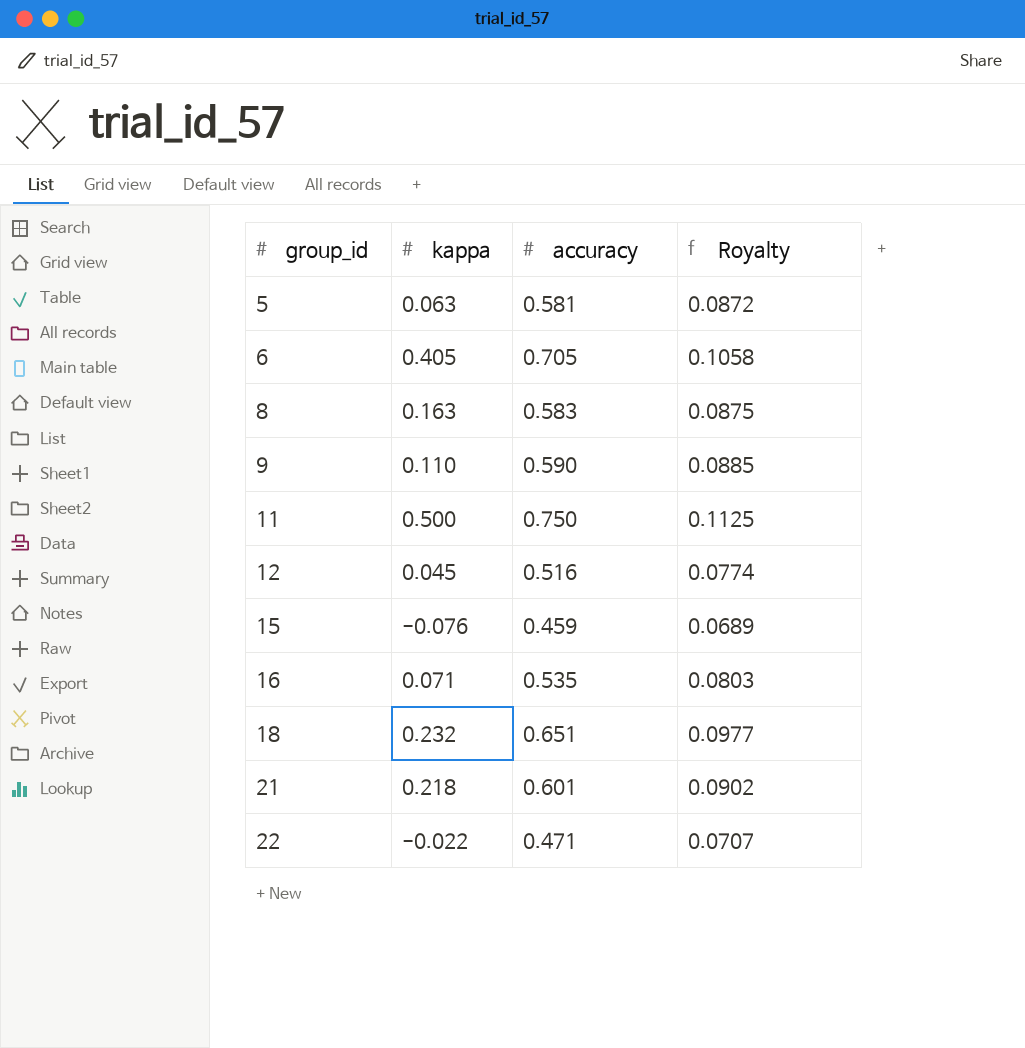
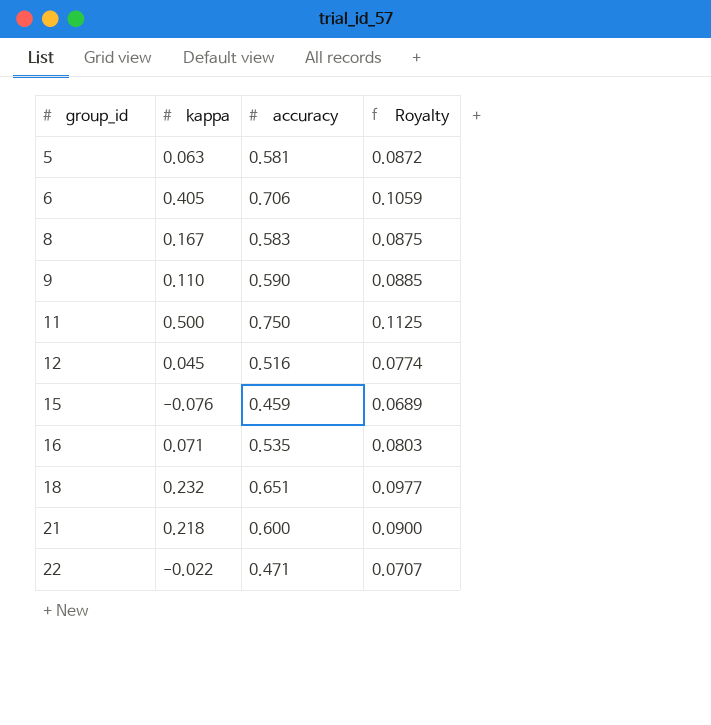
6 | accuracy: 0.705 -> 0.706
6 | Royalty: 0.1058 -> 0.1059
8 | kappa: 0.163 -> 0.167
21 | accuracy: 0.601 -> 0.600
21 | Royalty: 0.0902 -> 0.0900

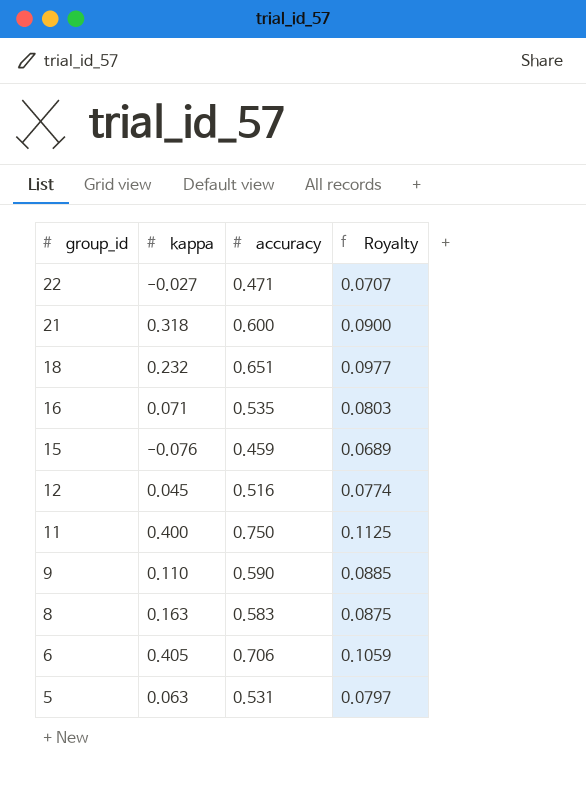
row order: group_id ascending -> group_id descending
22 | kappa: -0.022 -> -0.027
21 | kappa: 0.218 -> 0.318
11 | kappa: 0.500 -> 0.400
8 | kappa: 0.167 -> 0.163
5 | accuracy: 0.581 -> 0.531
5 | Royalty: 0.0872 -> 0.0797

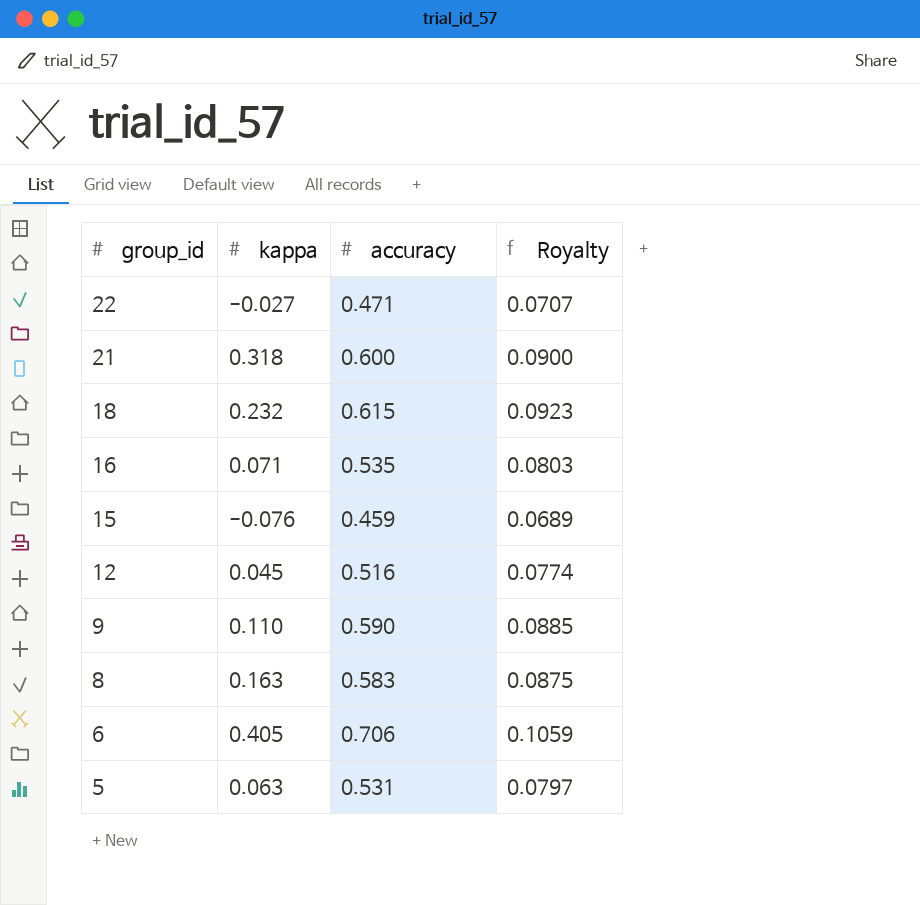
row 11: 0.400 | 0.750 | 0.1125 -> none
18 | accuracy: 0.651 -> 0.615
18 | Royalty: 0.0977 -> 0.0923

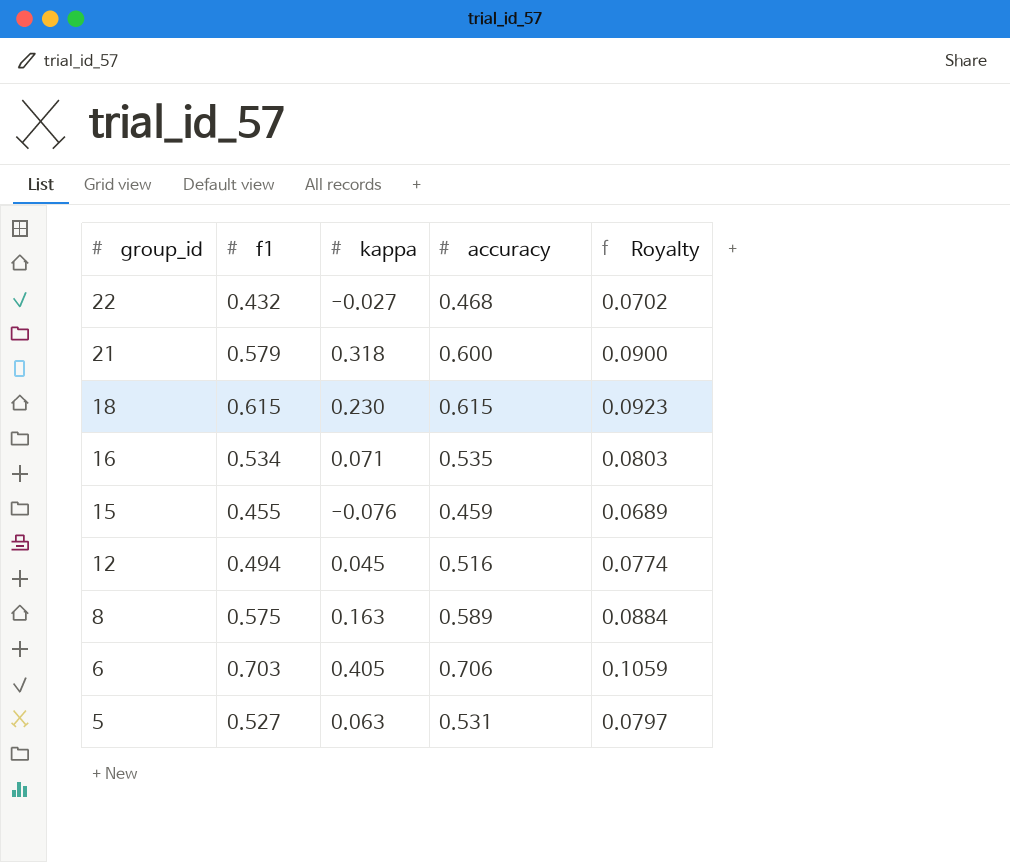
column f1 | position: none -> 2
row 9: 0.110 | 0.590 | 0.0885 -> none
22 | accuracy: 0.471 -> 0.468
22 | Royalty: 0.0707 -> 0.0702
18 | kappa: 0.232 -> 0.230
8 | accuracy: 0.583 -> 0.589
8 | Royalty: 0.0875 -> 0.0884

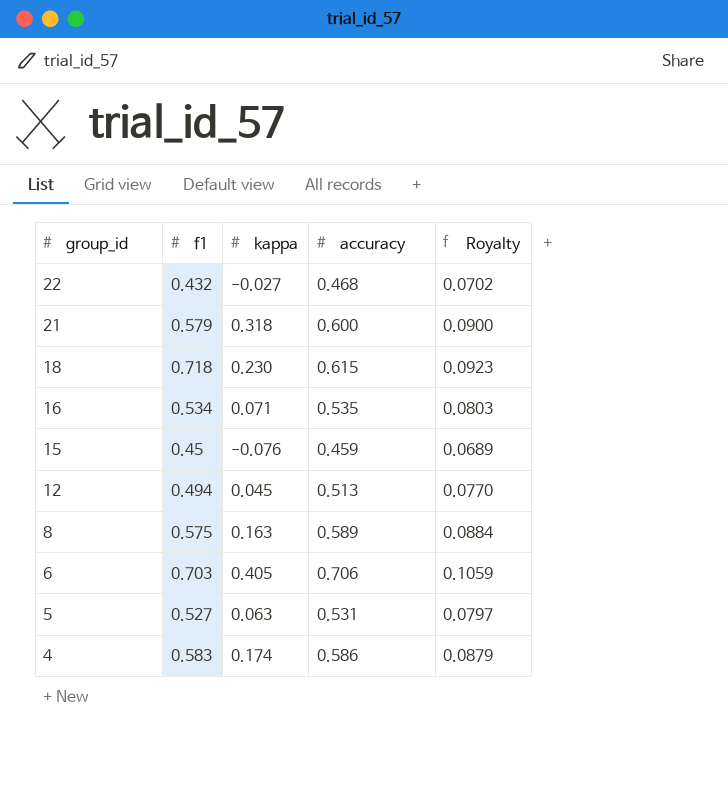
18 | f1: 0.615 -> 0.718
15 | f1: 0.455 -> 0.45
12 | accuracy: 0.516 -> 0.513
12 | Royalty: 0.0774 -> 0.0770
row 4: none -> 0.583 | 0.174 | 0.586 | 0.0879

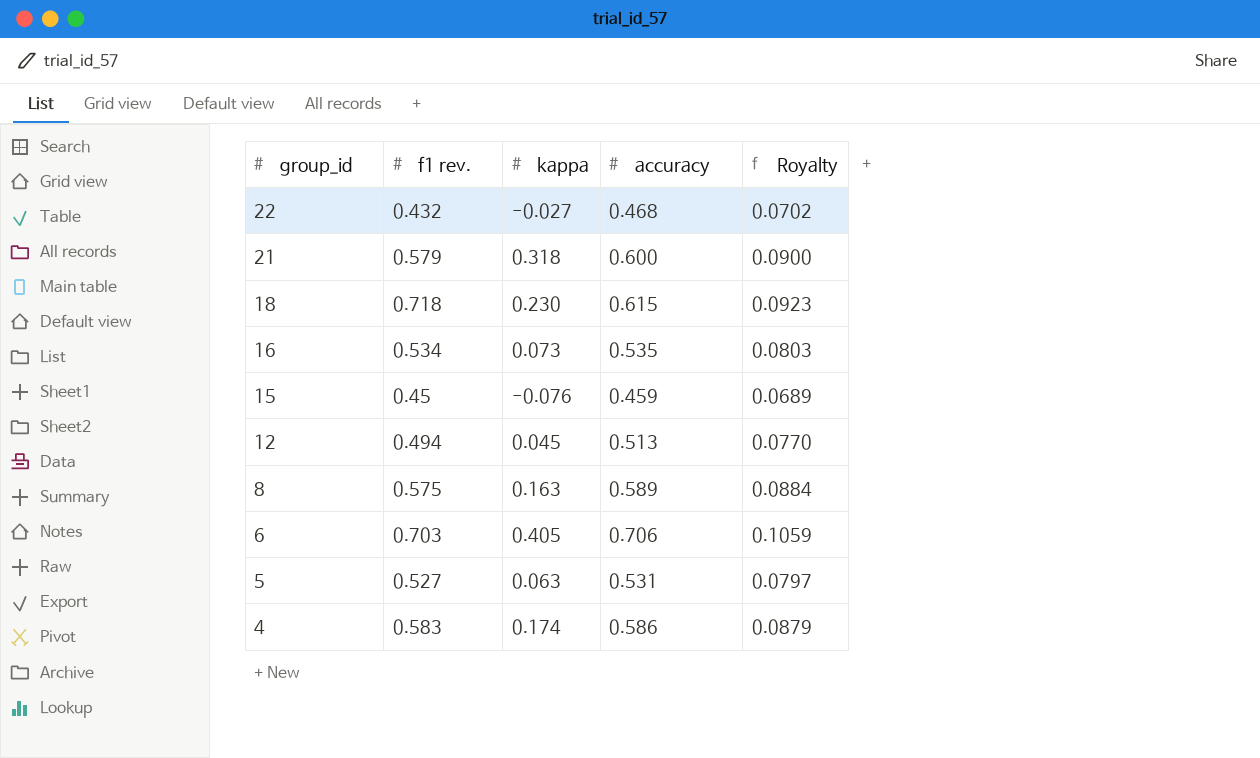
column name: f1 -> f1 rev.
16 | kappa: 0.071 -> 0.073

